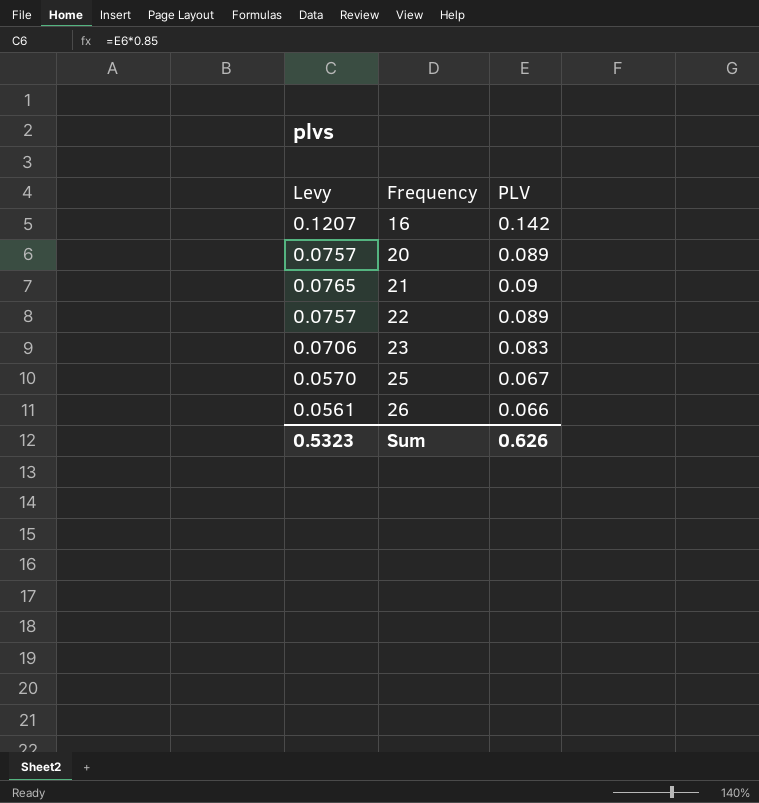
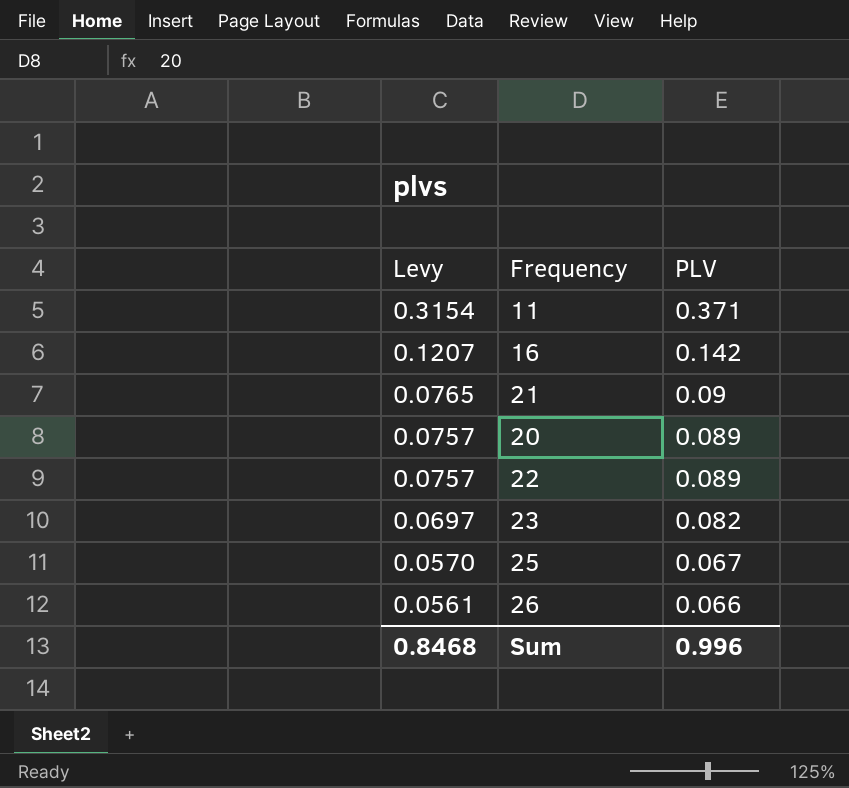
row order: Frequency ascending -> Levy descending
row 11: none -> 0.3154 | 0.371
23 | Levy: 0.0706 -> 0.0697
23 | PLV: 0.083 -> 0.082
Sum | Levy: 0.5323 -> 0.8468
Sum | PLV: 0.626 -> 0.996

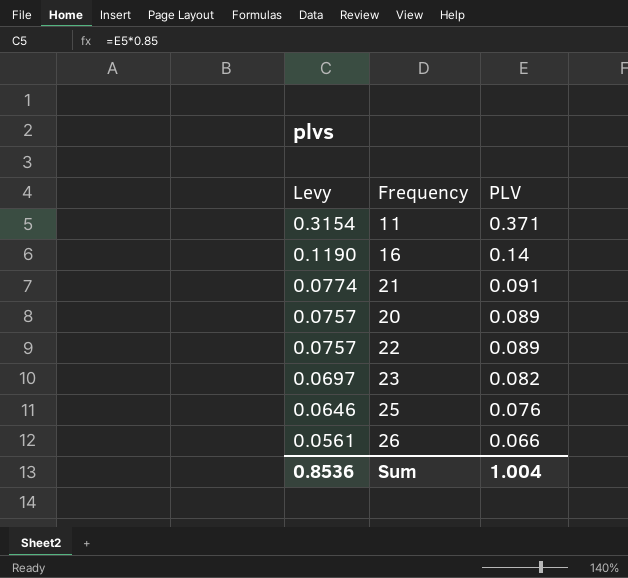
16 | Levy: 0.1207 -> 0.1190
16 | PLV: 0.142 -> 0.14
21 | Levy: 0.0765 -> 0.0774
21 | PLV: 0.09 -> 0.091
25 | Levy: 0.0570 -> 0.0646
25 | PLV: 0.067 -> 0.076
Sum | Levy: 0.8468 -> 0.8536
Sum | PLV: 0.996 -> 1.004

